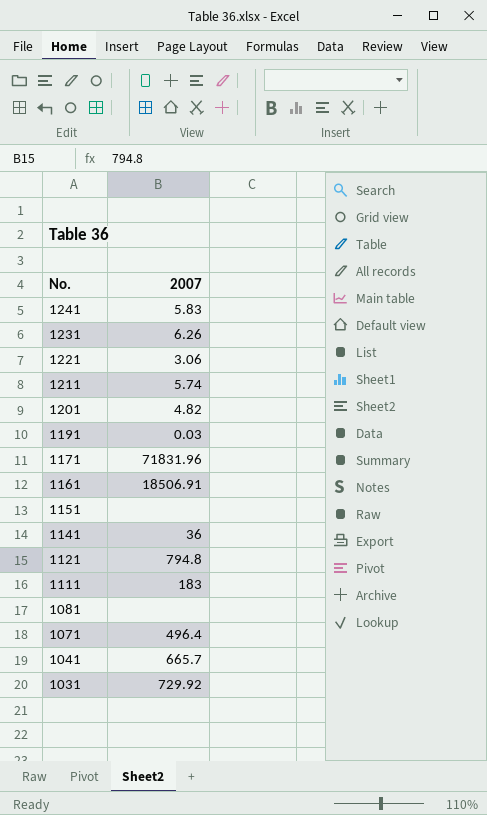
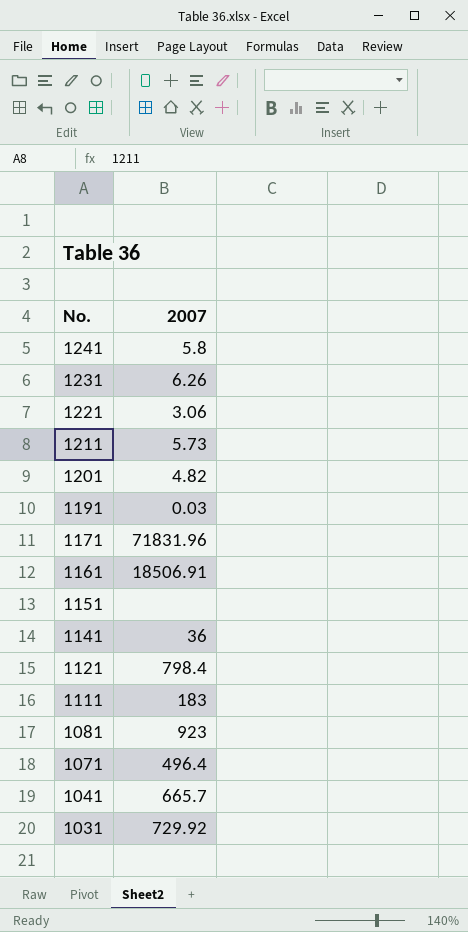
1241 | 2007: 5.83 -> 5.8
1211 | 2007: 5.74 -> 5.73
1121 | 2007: 794.8 -> 798.4
1081 | 2007: none -> 923

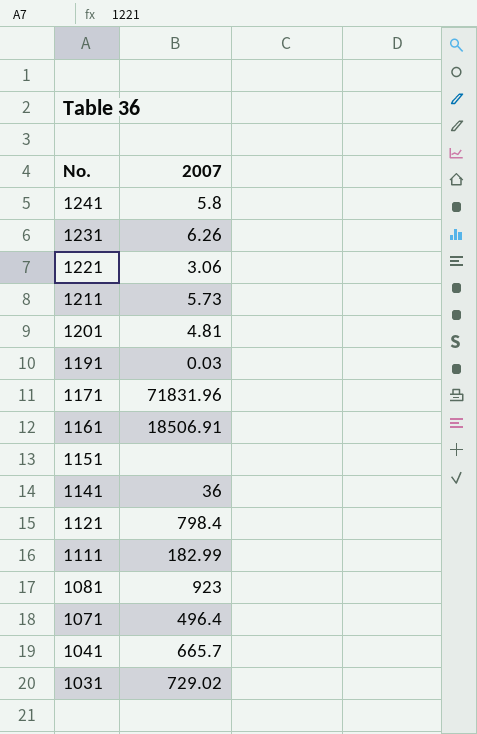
1201 | 2007: 4.82 -> 4.81
1111 | 2007: 183 -> 182.99
1031 | 2007: 729.92 -> 729.02

